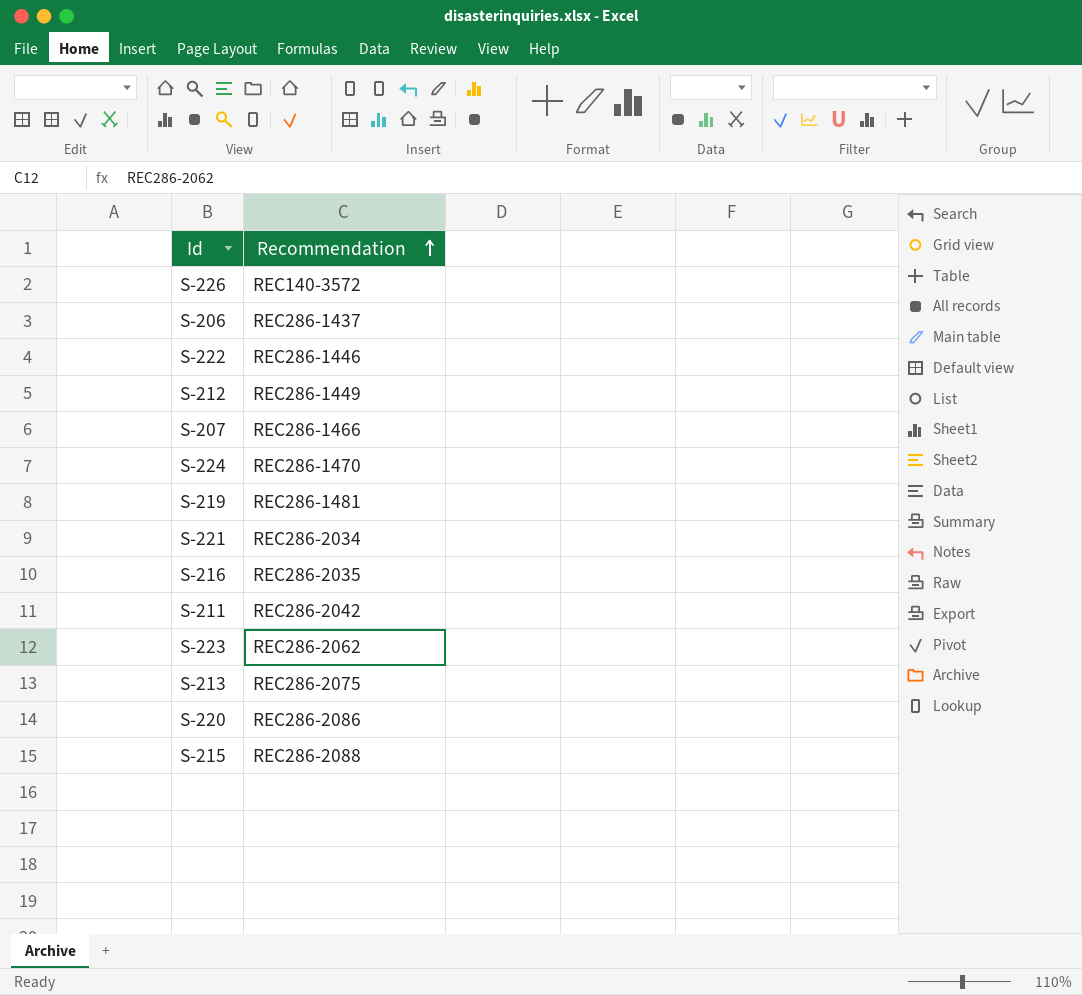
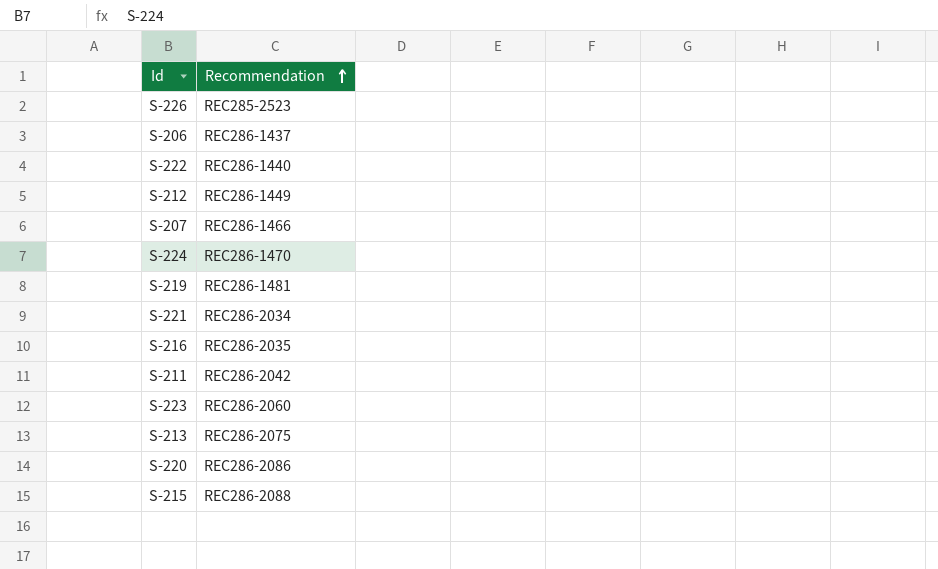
S-226 | Recommendation: REC140-3572 -> REC285-2523
S-222 | Recommendation: REC286-1446 -> REC286-1440
S-223 | Recommendation: REC286-2062 -> REC286-2060

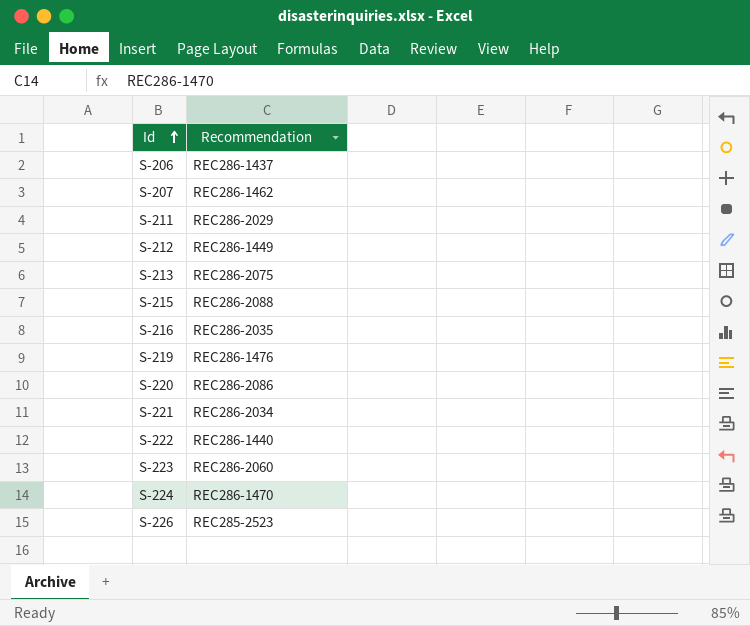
row order: Recommendation ascending -> Id ascending
S-207 | Recommendation: REC286-1466 -> REC286-1462
S-211 | Recommendation: REC286-2042 -> REC286-2029
S-219 | Recommendation: REC286-1481 -> REC286-1476

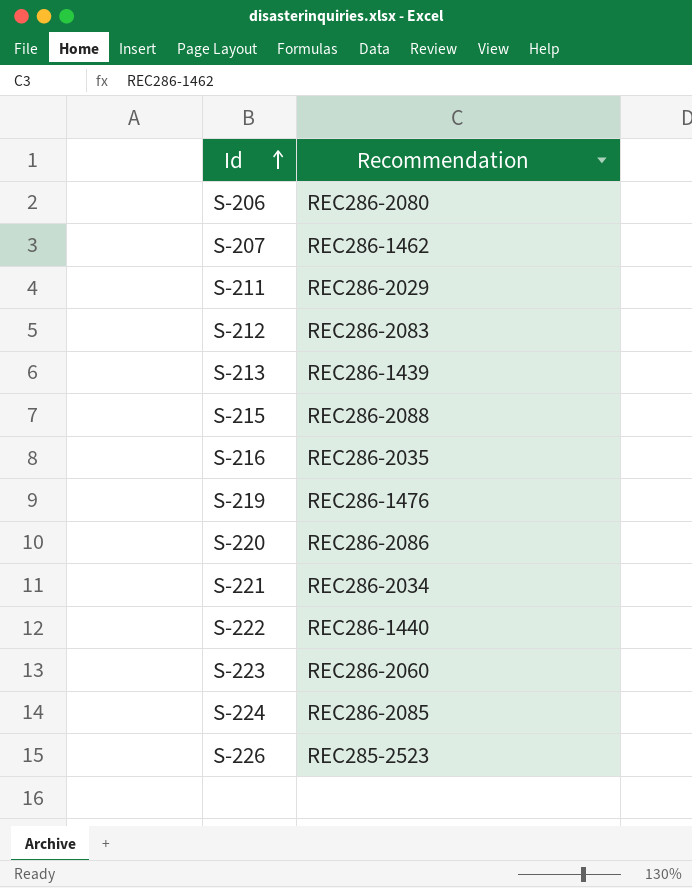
S-206 | Recommendation: REC286-1437 -> REC286-2080
S-212 | Recommendation: REC286-1449 -> REC286-2083
S-213 | Recommendation: REC286-2075 -> REC286-1439
S-224 | Recommendation: REC286-1470 -> REC286-2085

